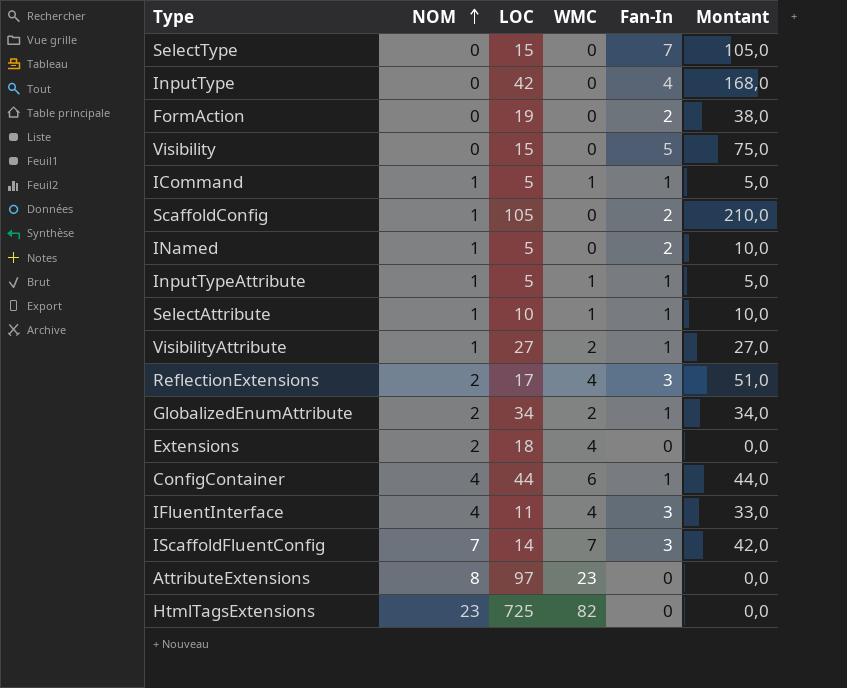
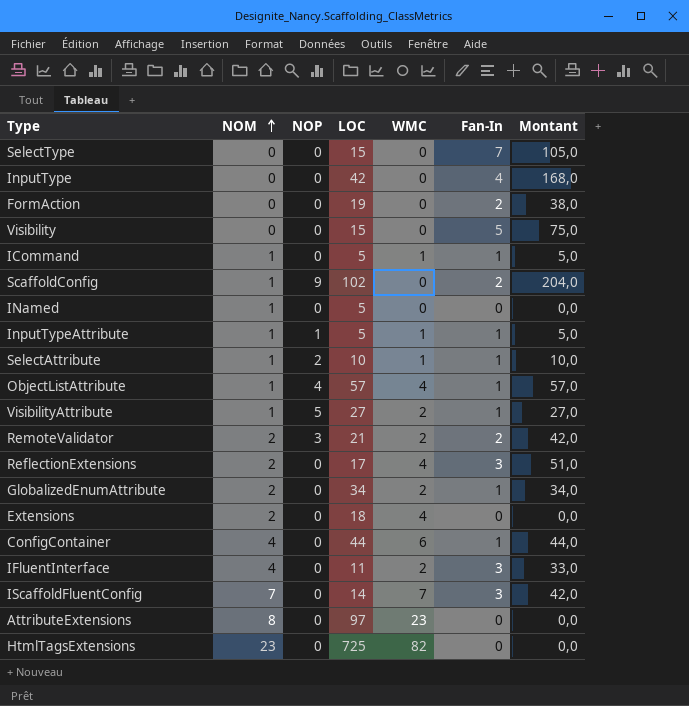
column NOP | position: none -> 3
ScaffoldConfig | LOC: 105 -> 102
ScaffoldConfig | Montant: 210,0 -> 204,0
INamed | Fan-In: 2 -> 0
INamed | Montant: 10,0 -> 0,0
row ObjectListAttribute: none -> 1 | 4 | 57 | 4 | 1 | 57,0
row RemoteValidator: none -> 2 | 3 | 21 | 2 | 2 | 42,0
IFluentInterface | WMC: 4 -> 2

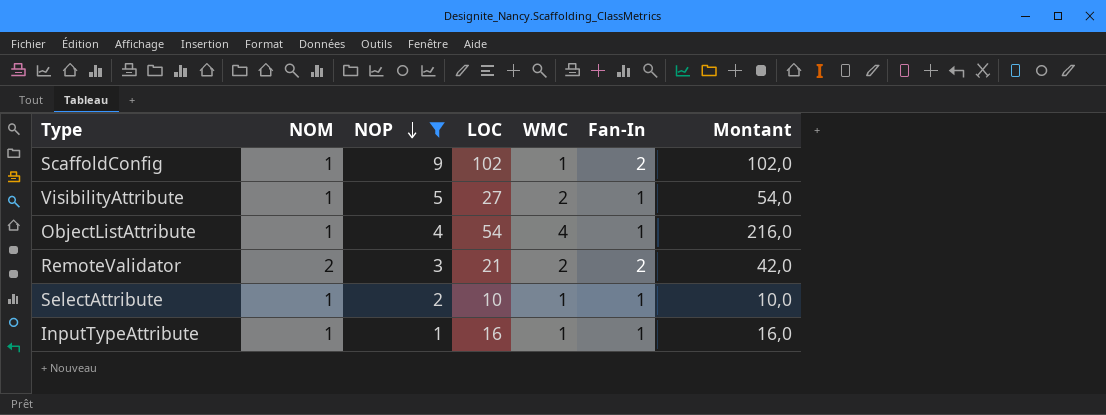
filter: none -> NOP != 0
row order: NOM ascending -> NOP descending
column Montant | formula: [LOC] * [Fan-In] -> [LOC] * [WMC]
ScaffoldConfig | WMC: 0 -> 1
ObjectListAttribute | LOC: 57 -> 54
InputTypeAttribute | LOC: 5 -> 16

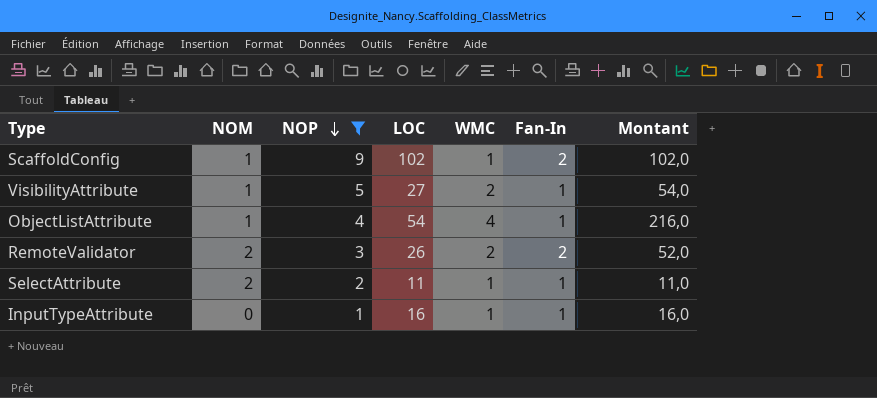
RemoteValidator | LOC: 21 -> 26
RemoteValidator | Montant: 42,0 -> 52,0
SelectAttribute | NOM: 1 -> 2
SelectAttribute | LOC: 10 -> 11
SelectAttribute | Montant: 10,0 -> 11,0
InputTypeAttribute | NOM: 1 -> 0

